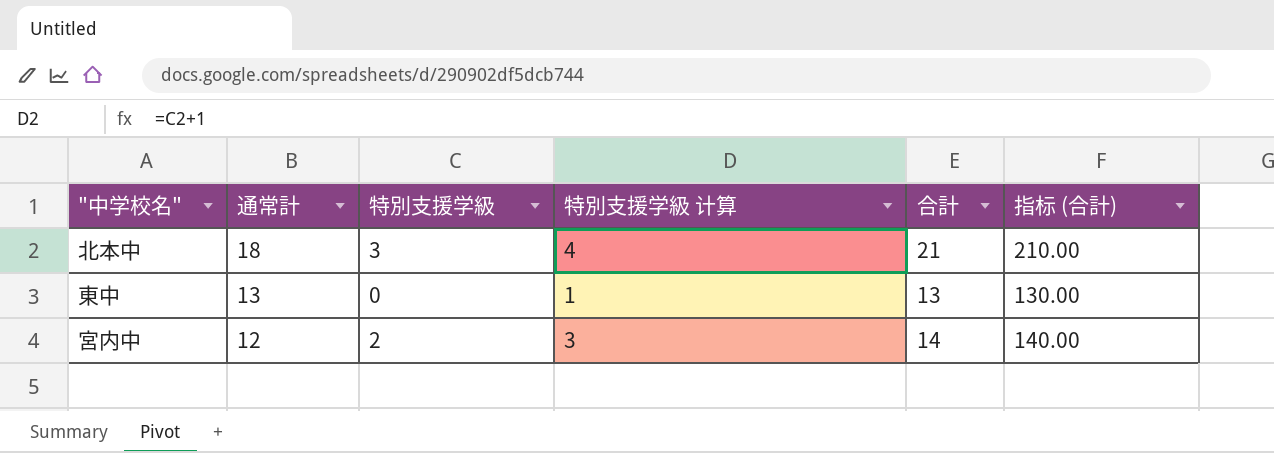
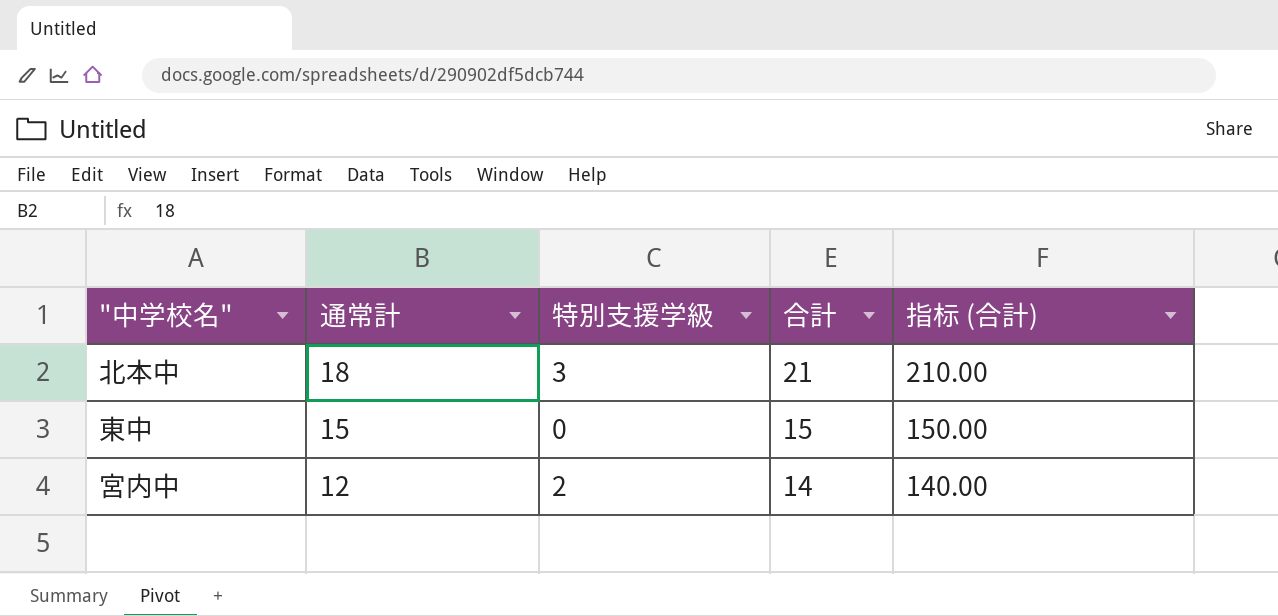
column 特別支援学級 计算 | formula: [特別支援学級] + 1 -> none
東中 | 通常計: 13 -> 15
東中 | 合計: 13 -> 15
東中 | 指标 (合計): 130.00 -> 150.00

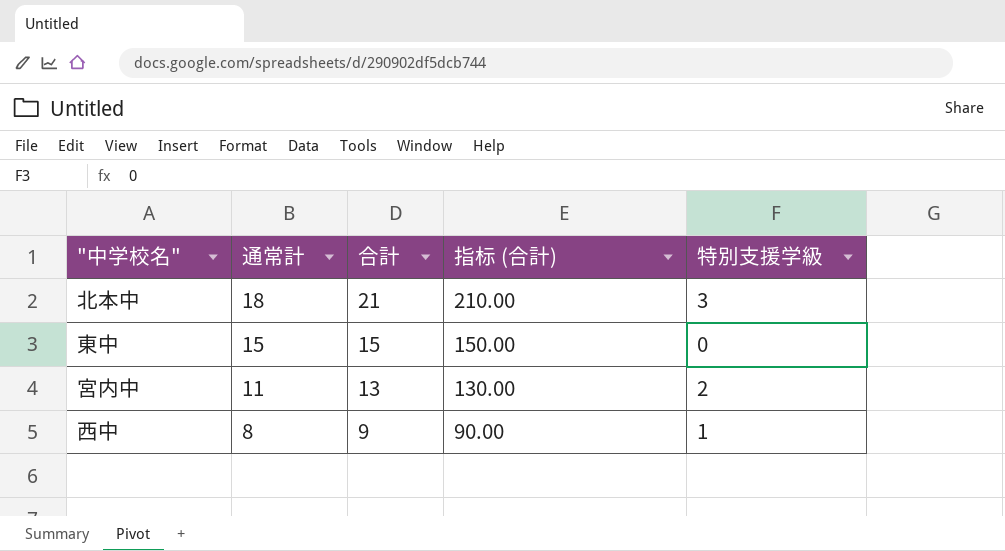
column 特別支援学級 | position: 3 -> 5
宮内中 | 通常計: 12 -> 11
宮内中 | 合計: 14 -> 13
宮内中 | 指标 (合計): 140.00 -> 130.00
row 西中: none -> 8 | 9 | 90.00 | 1

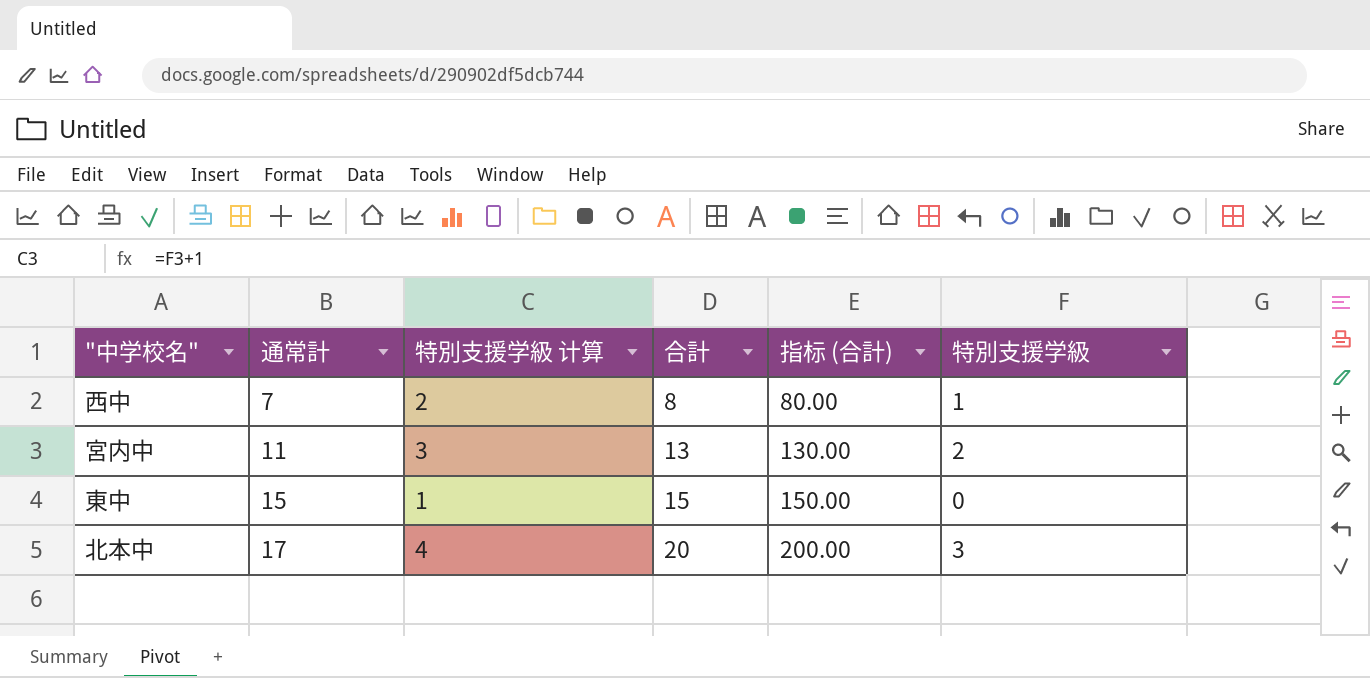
row order: 通常計 descending -> 通常計 ascending
column 特別支援学級 计算 | formula: none -> [特別支援学級] + 1
西中 | 通常計: 8 -> 7
西中 | 合計: 9 -> 8
西中 | 指标 (合計): 90.00 -> 80.00
北本中 | 通常計: 18 -> 17
北本中 | 合計: 21 -> 20
北本中 | 指标 (合計): 210.00 -> 200.00

